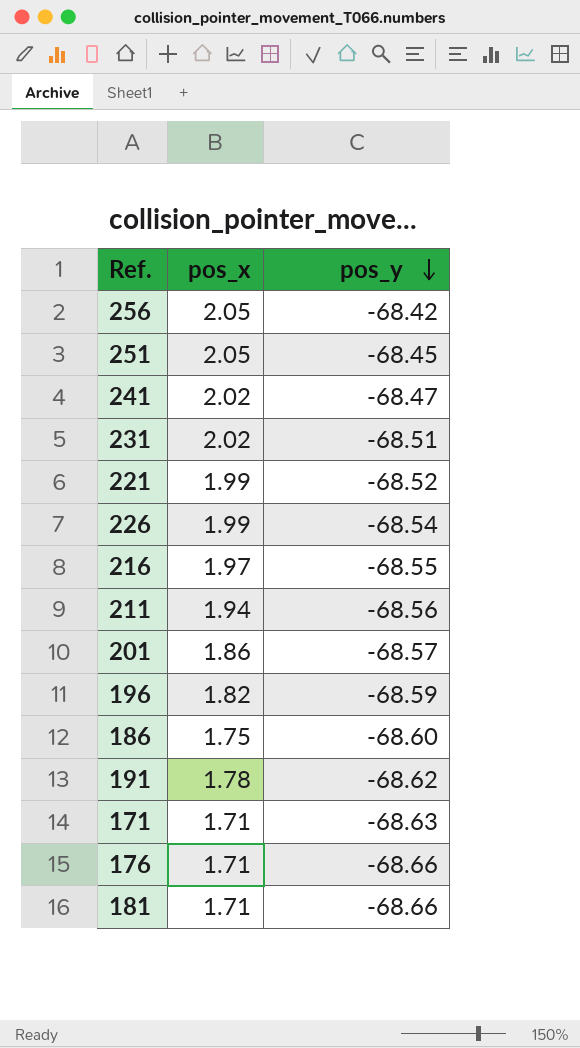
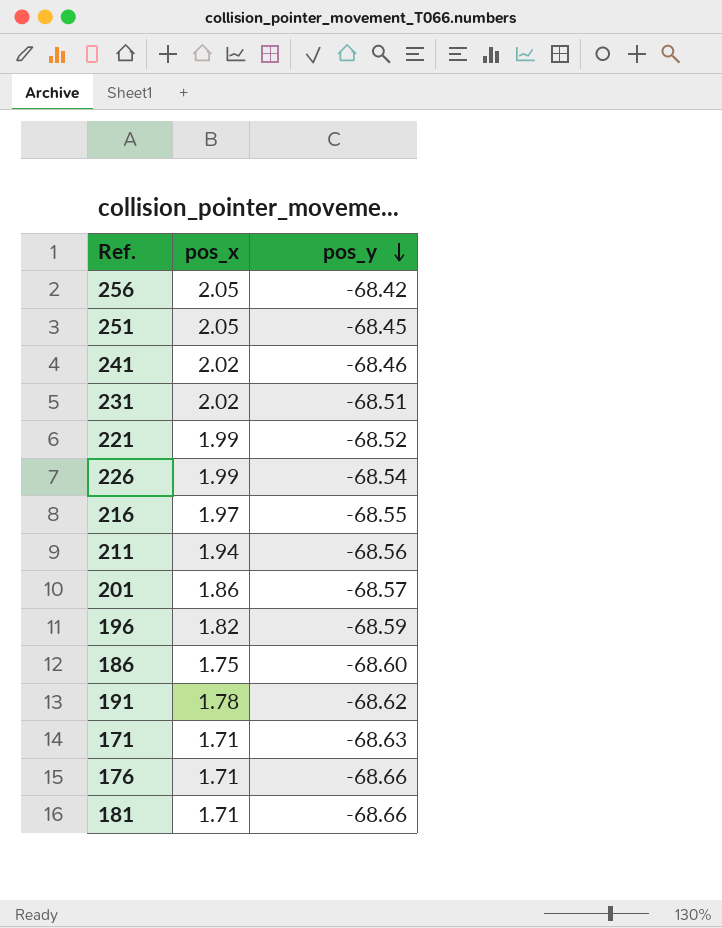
241 | pos_y: -68.47 -> -68.46

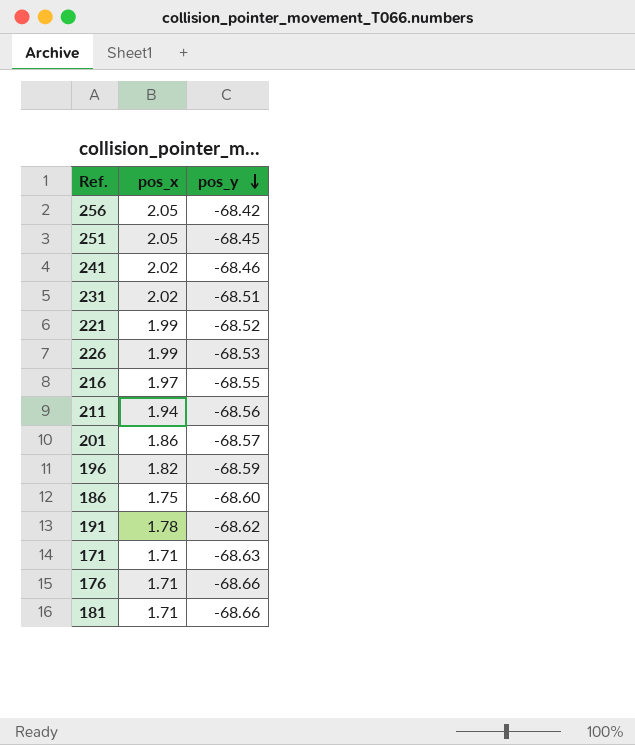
226 | pos_y: -68.54 -> -68.53

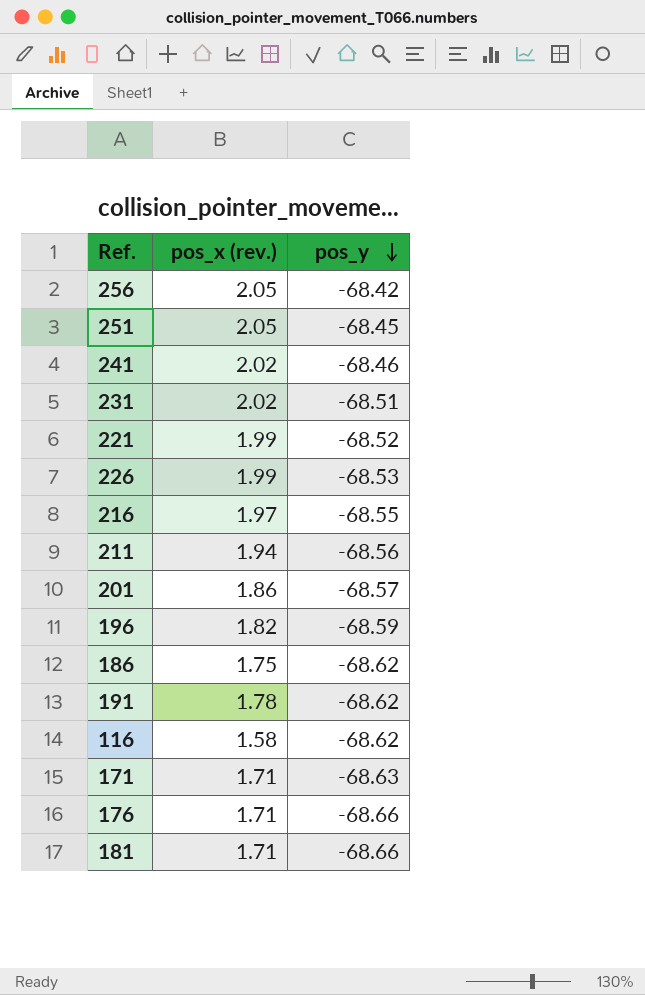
column name: pos_x -> pos_x (rev.)
186 | pos_y: -68.60 -> -68.62
row 116: none -> 1.58 | -68.62

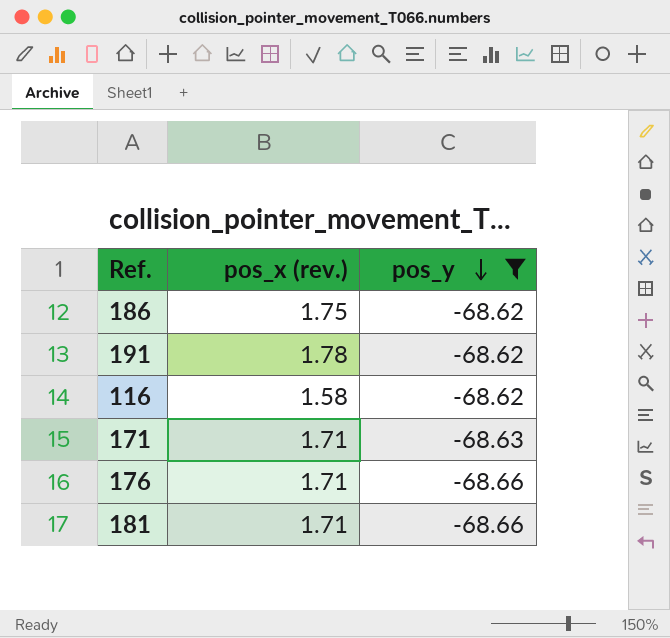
filter: none -> pos_y <= -68.62

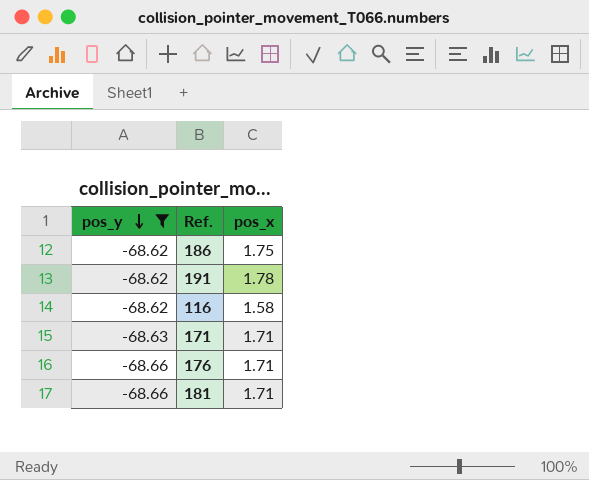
column pos_y | position: 3 -> 1
column name: pos_x (rev.) -> pos_x

